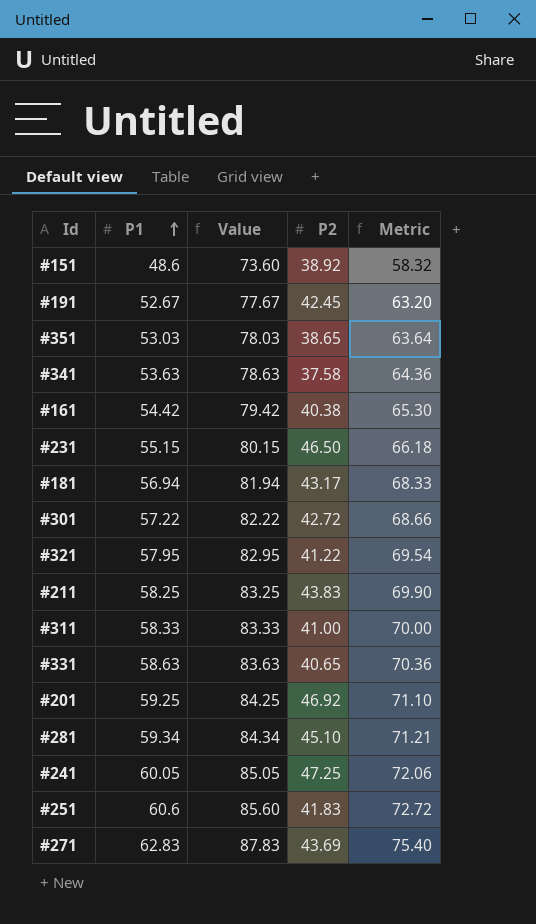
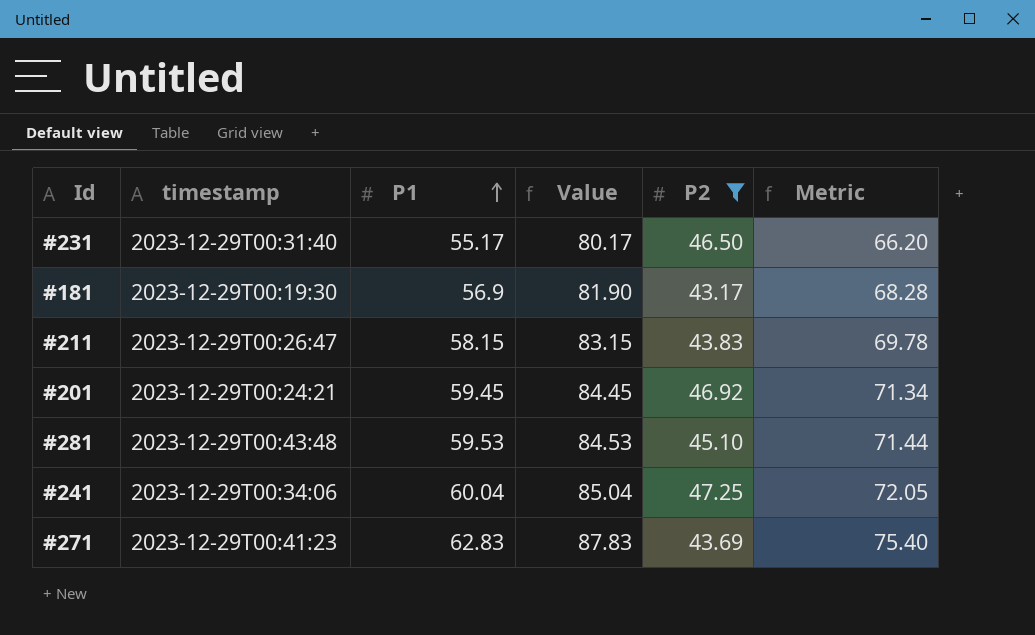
filter: none -> P2 >= 43.17
column timestamp | position: none -> 2
#231 | P1: 55.15 -> 55.17
#231 | Value: 80.15 -> 80.17
#231 | Metric: 66.18 -> 66.20
#181 | P1: 56.94 -> 56.9
#181 | Value: 81.94 -> 81.90
#181 | Metric: 68.33 -> 68.28
#211 | P1: 58.25 -> 58.15
#211 | Value: 83.25 -> 83.15
#211 | Metric: 69.90 -> 69.78
#201 | P1: 59.25 -> 59.45
#201 | Value: 84.25 -> 84.45
#201 | Metric: 71.10 -> 71.34
#281 | P1: 59.34 -> 59.53
#281 | Value: 84.34 -> 84.53
#281 | Metric: 71.21 -> 71.44
#241 | P1: 60.05 -> 60.04
#241 | Value: 85.05 -> 85.04
#241 | Metric: 72.06 -> 72.05

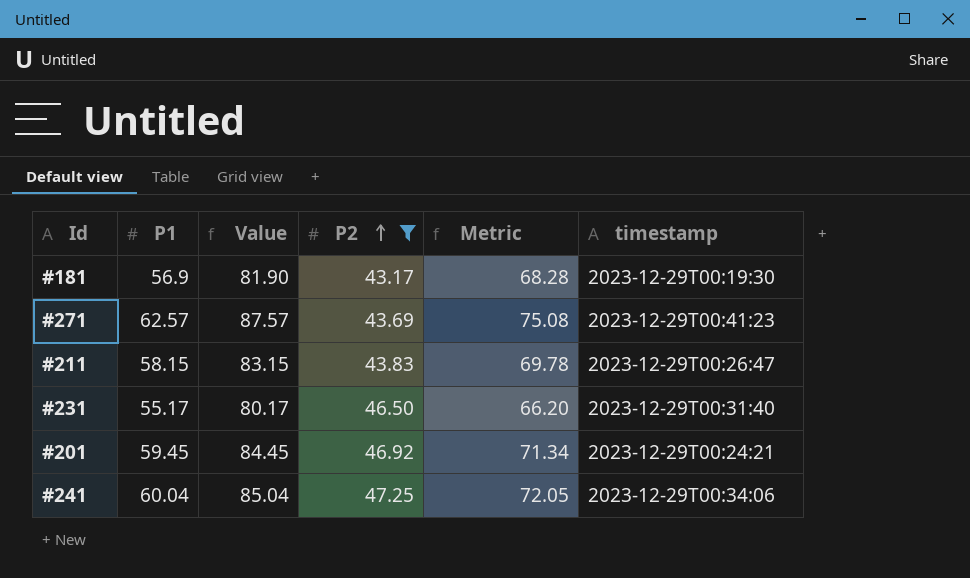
row order: P1 ascending -> P2 ascending
column timestamp | position: 2 -> 6
row #281: 2023-12-29T00:43:48 | 59.53 | 84.53 | 45.10 | 71.44 -> none
#271 | P1: 62.83 -> 62.57
#271 | Value: 87.83 -> 87.57
#271 | Metric: 75.40 -> 75.08

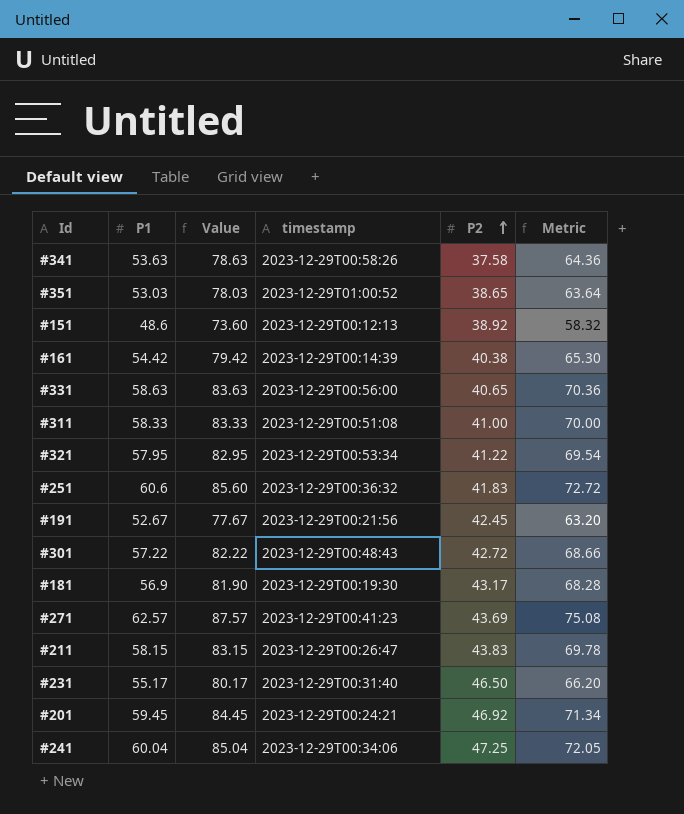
filter: P2 >= 43.17 -> none
column timestamp | position: 6 -> 4

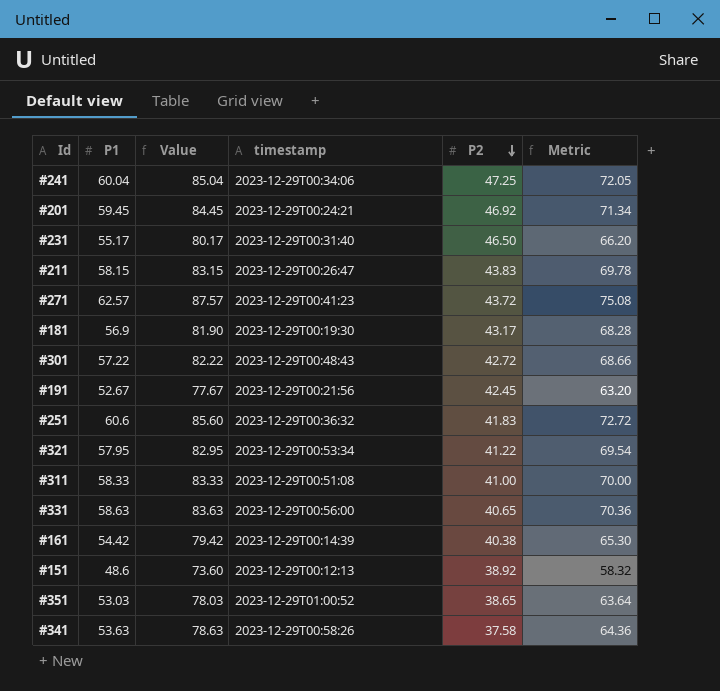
row order: P2 ascending -> P2 descending
#271 | P2: 43.69 -> 43.72

